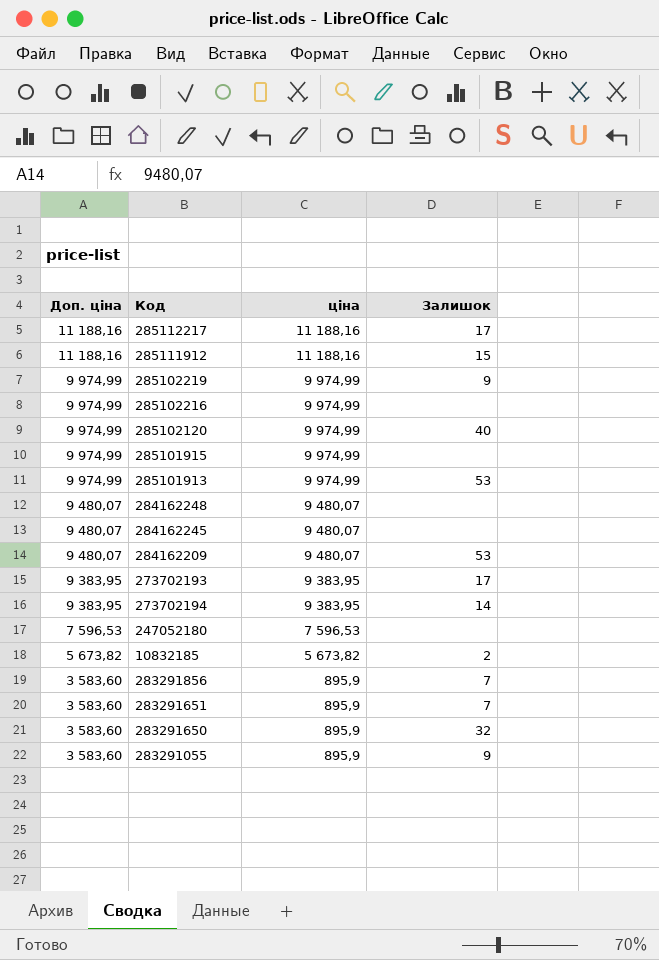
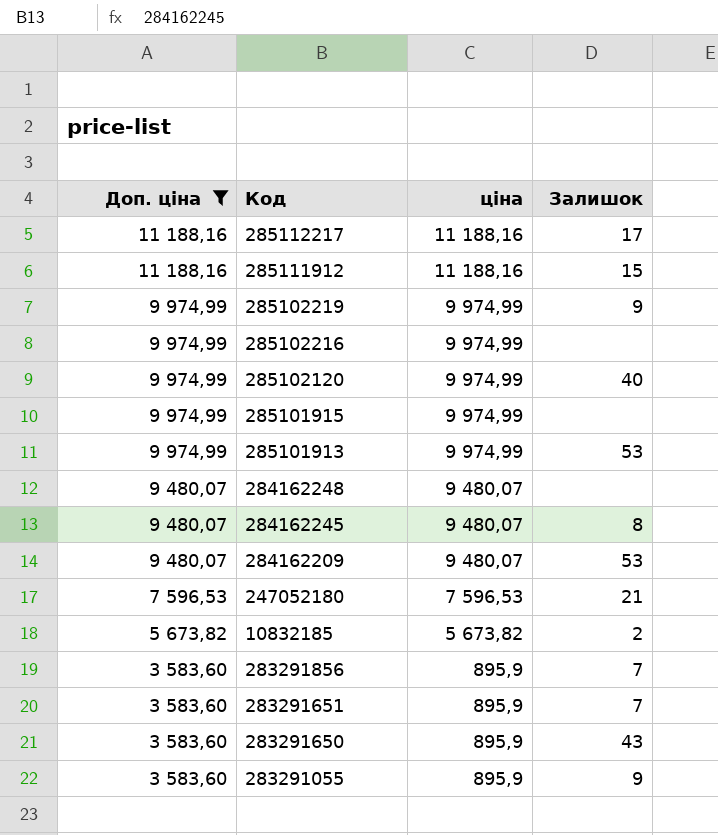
filter: none -> Доп. ціна != 9 383,95
284162245 | Залишок: none -> 8
247052180 | Залишок: none -> 21
283291650 | Залишок: 32 -> 43

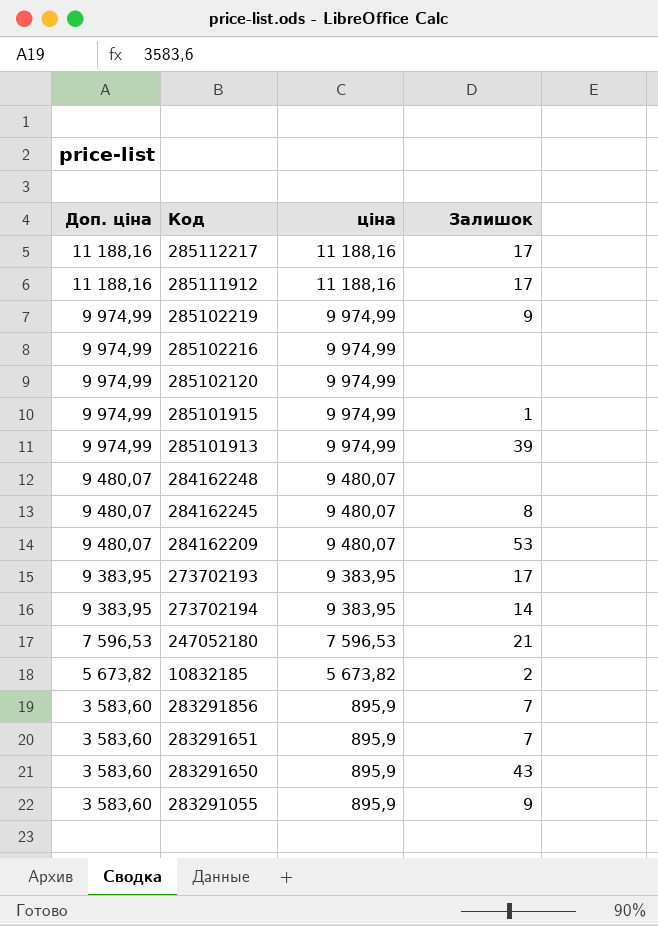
filter: Доп. ціна != 9 383,95 -> none
285111912 | Залишок: 15 -> 17
285102120 | Залишок: 40 -> none
285101915 | Залишок: none -> 1
285101913 | Залишок: 53 -> 39

